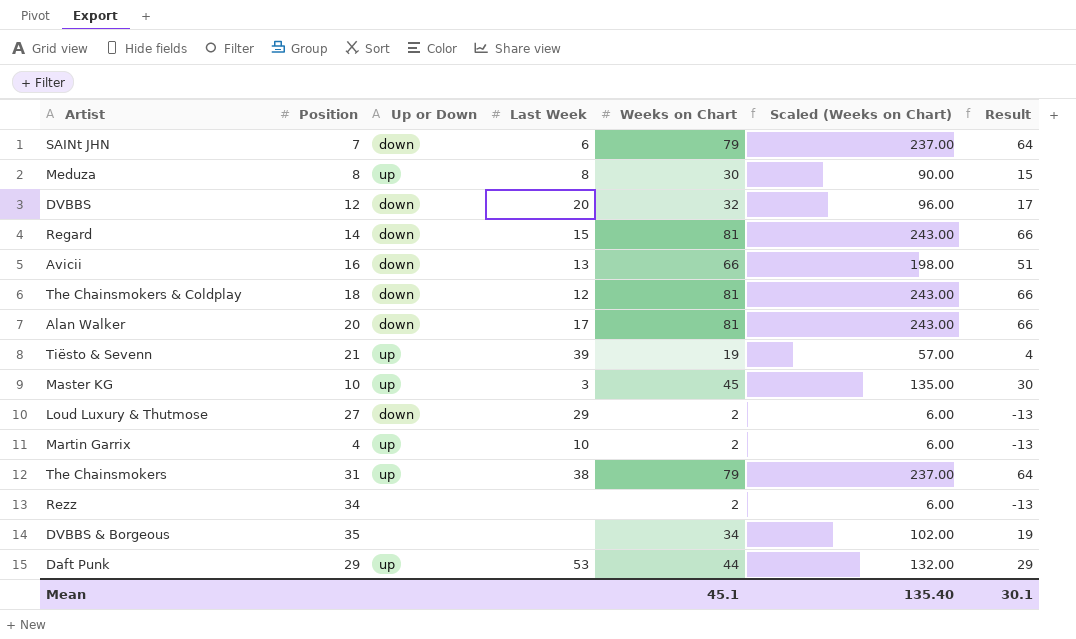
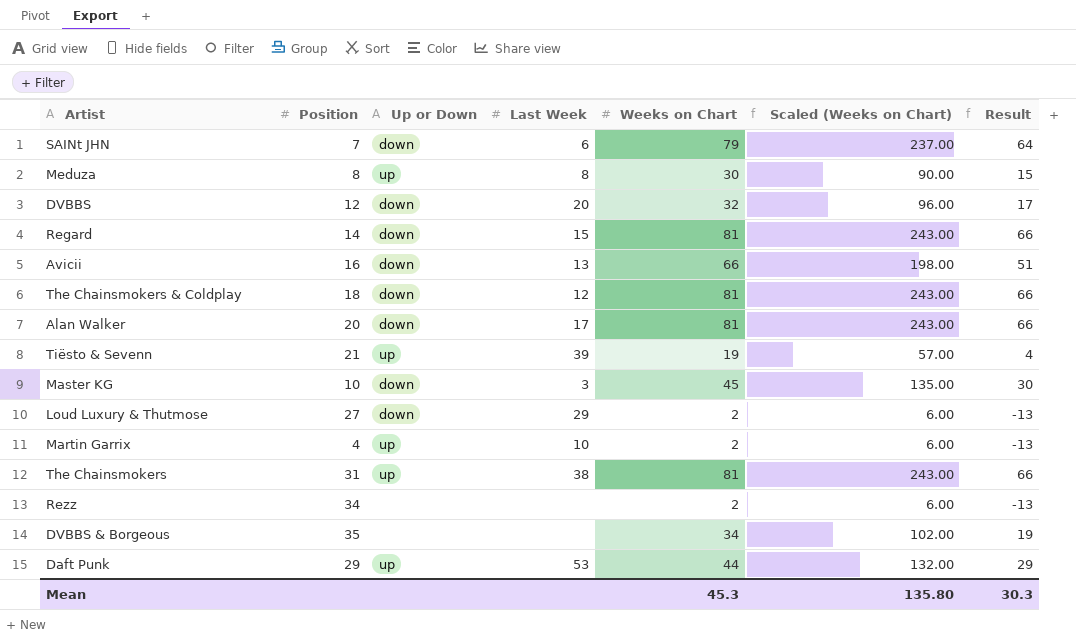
Master KG | Up or Down: up -> down
The Chainsmokers | Weeks on Chart: 79 -> 81
The Chainsmokers | Scaled (Weeks on Chart): 237.00 -> 243.00
The Chainsmokers | Result: 64 -> 66
Mean | Weeks on Chart: 45.1 -> 45.3
Mean | Scaled (Weeks on Chart): 135.40 -> 135.80
Mean | Result: 30.1 -> 30.3

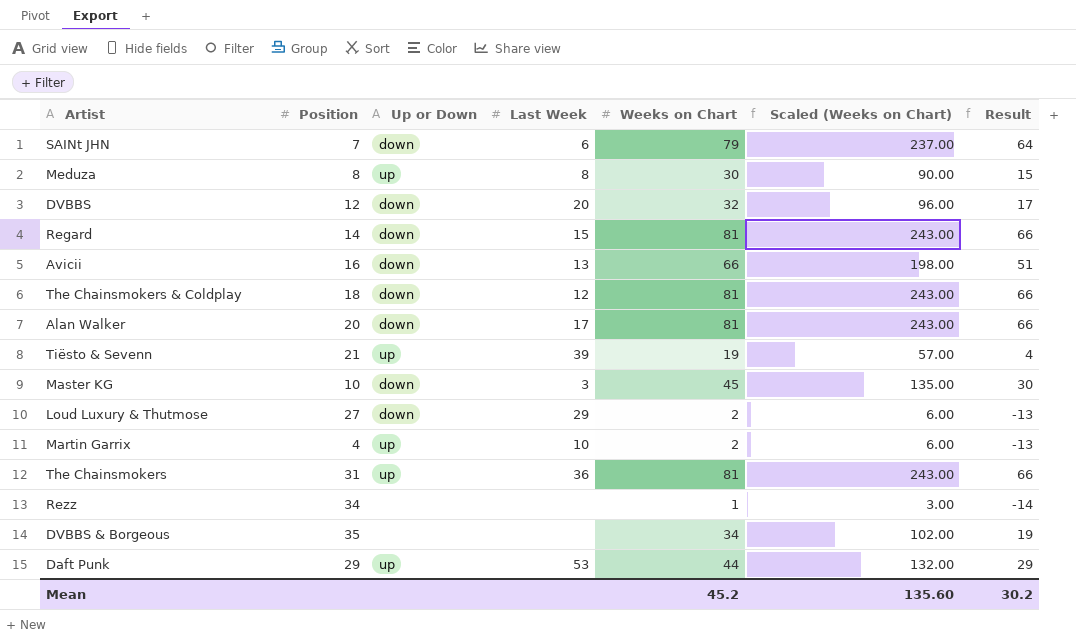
The Chainsmokers | Last Week: 38 -> 36
Rezz | Weeks on Chart: 2 -> 1
Rezz | Scaled (Weeks on Chart): 6.00 -> 3.00
Rezz | Result: -13 -> -14
Mean | Weeks on Chart: 45.3 -> 45.2
Mean | Scaled (Weeks on Chart): 135.80 -> 135.60
Mean | Result: 30.3 -> 30.2

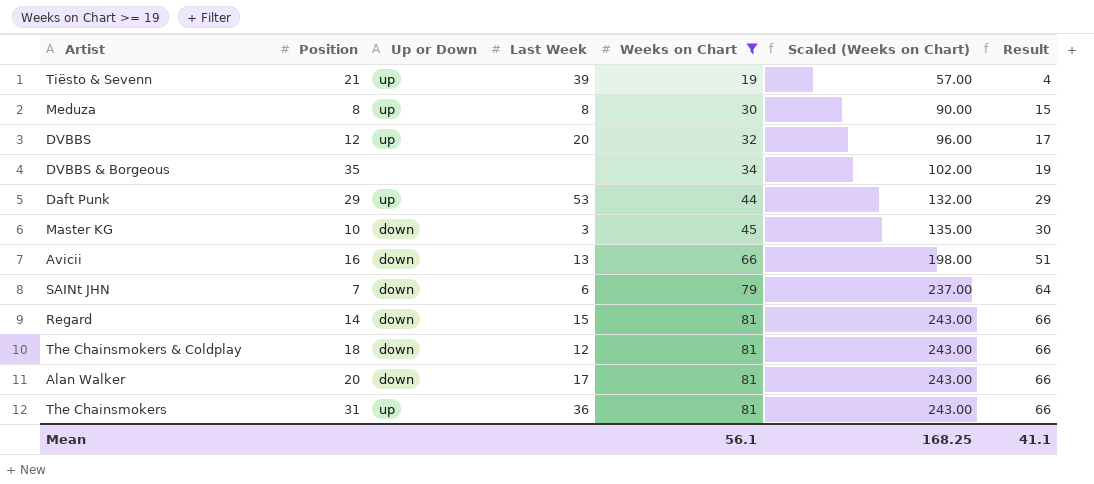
filter: none -> Weeks on Chart >= 19
row order: none -> Weeks on Chart ascending
DVBBS | Up or Down: down -> up
Mean | Weeks on Chart: 45.2 -> 56.1
Mean | Scaled (Weeks on Chart): 135.60 -> 168.25
Mean | Result: 30.2 -> 41.1

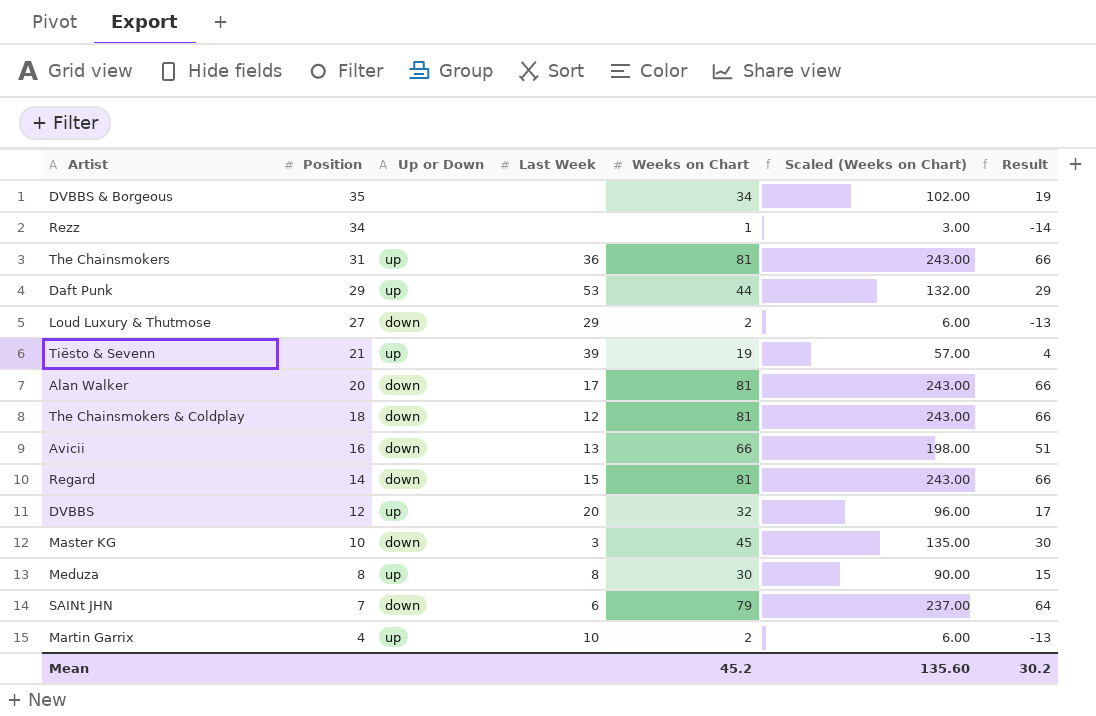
filter: Weeks on Chart >= 19 -> none
row order: Weeks on Chart ascending -> Position descending
Mean | Weeks on Chart: 56.1 -> 45.2
Mean | Scaled (Weeks on Chart): 168.25 -> 135.60
Mean | Result: 41.1 -> 30.2

